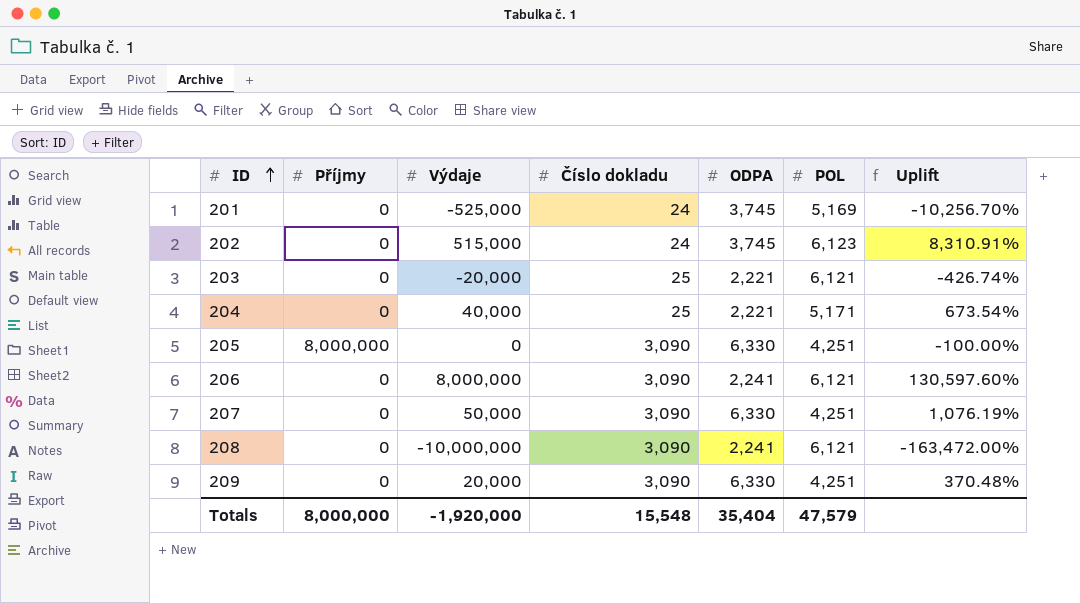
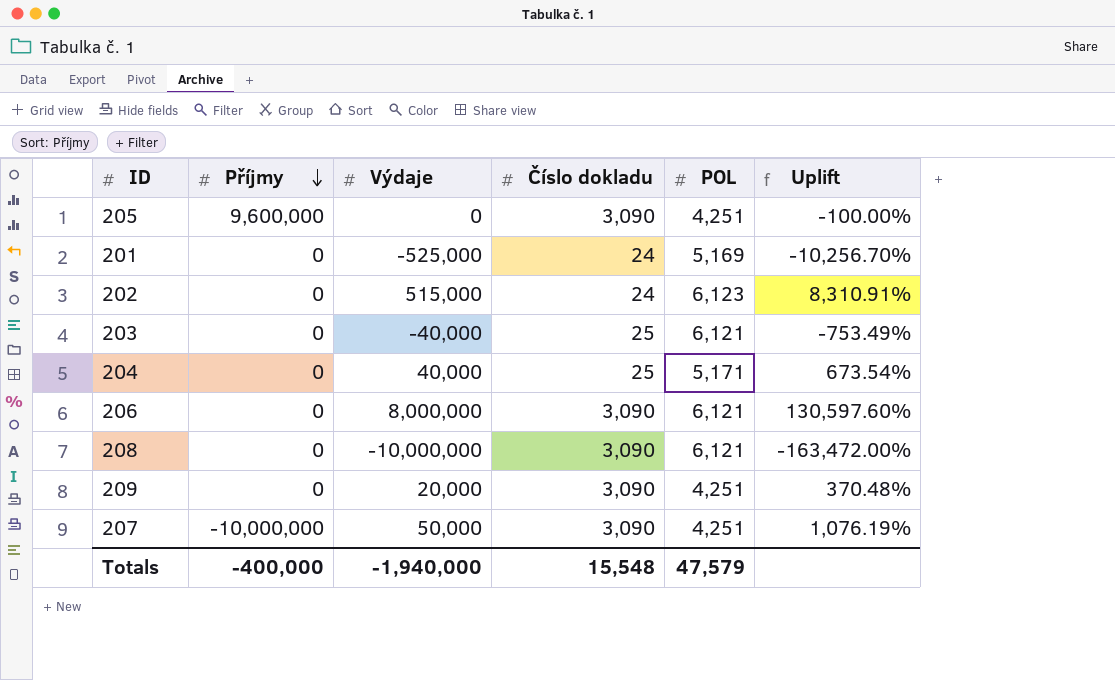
row order: ID ascending -> Příjmy descending
column ODPA | position: 5 -> none
205 | Příjmy: 8,000,000 -> 9,600,000
203 | Výdaje: -20,000 -> -40,000
203 | Uplift: -426.74% -> -753.49%
207 | Příjmy: 0 -> -10,000,000
Totals | Příjmy: 8,000,000 -> -400,000
Totals | Výdaje: -1,920,000 -> -1,940,000

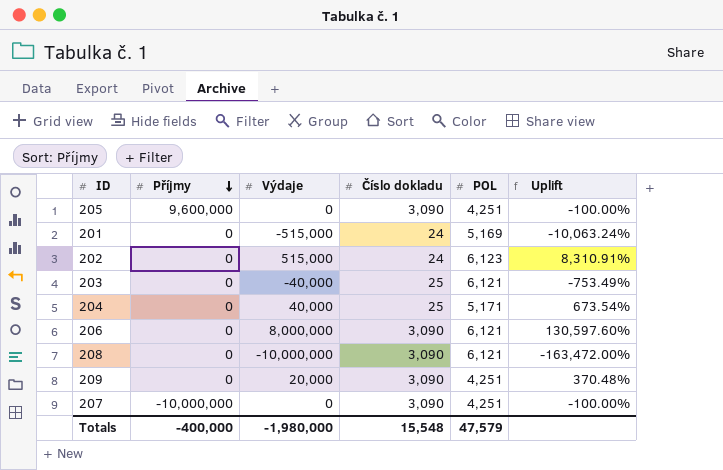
201 | Výdaje: -525,000 -> -515,000
201 | Uplift: -10,256.70% -> -10,063.24%
207 | Výdaje: 50,000 -> 0
207 | Uplift: 1,076.19% -> -100.00%
Totals | Výdaje: -1,940,000 -> -1,980,000

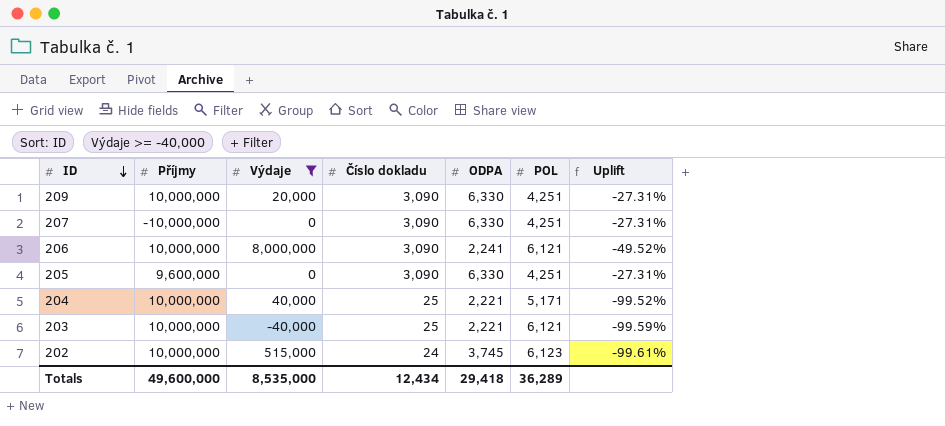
filter: none -> Výdaje >= -40,000
row order: Příjmy descending -> ID descending
column ODPA | position: none -> 5
column Uplift | formula: ([Výdaje] - [POL]) / [POL] -> ([Číslo dokladu] - [POL]) / [POL]
209 | Příjmy: 0 -> 10,000,000
206 | Příjmy: 0 -> 10,000,000
204 | Příjmy: 0 -> 10,000,000
203 | Příjmy: 0 -> 10,000,000
202 | Příjmy: 0 -> 10,000,000
Totals | Příjmy: -400,000 -> 49,600,000
Totals | Výdaje: -1,980,000 -> 8,535,000
Totals | Číslo dokladu: 15,548 -> 12,434
Totals | POL: 47,579 -> 36,289

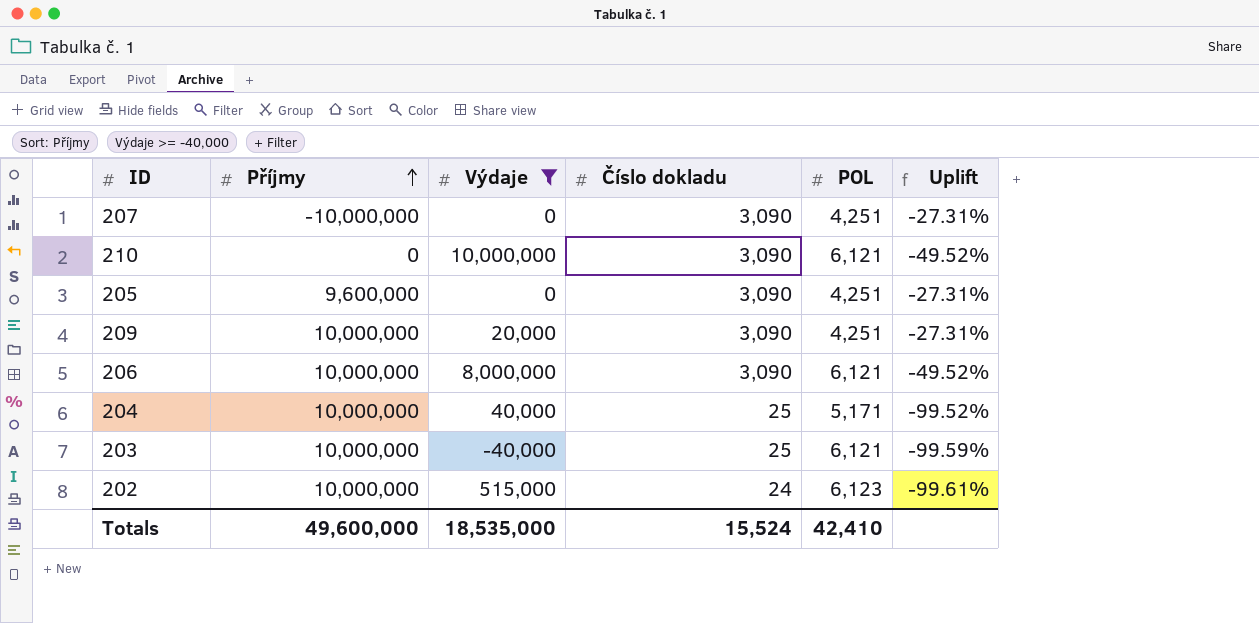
row order: ID descending -> Příjmy ascending
column ODPA | position: 5 -> none
row 210: none -> 0 | 10,000,000 | 3,090 | 6,121 | -49.52%
Totals | Výdaje: 8,535,000 -> 18,535,000
Totals | Číslo dokladu: 12,434 -> 15,524
Totals | POL: 36,289 -> 42,410

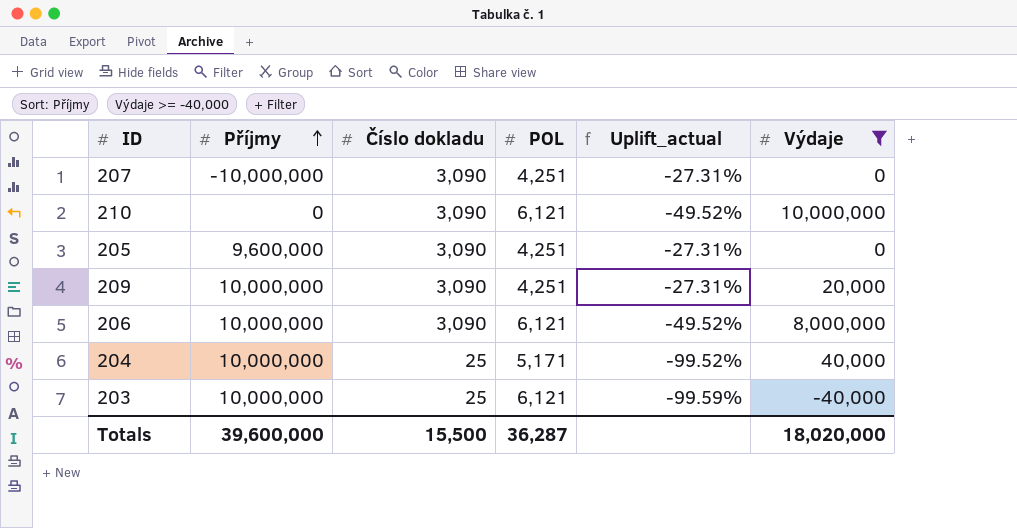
column name: Uplift -> Uplift_actual
column Výdaje | position: 3 -> 6
row 202: 10,000,000 | 515,000 | 24 | 6,123 | -99.61% -> none
Totals | Příjmy: 49,600,000 -> 39,600,000
Totals | Číslo dokladu: 15,524 -> 15,500
Totals | POL: 42,410 -> 36,287
Totals | Výdaje: 18,535,000 -> 18,020,000

